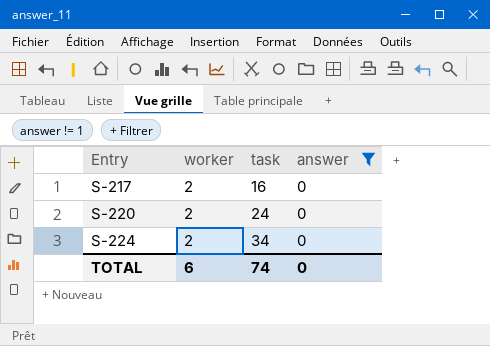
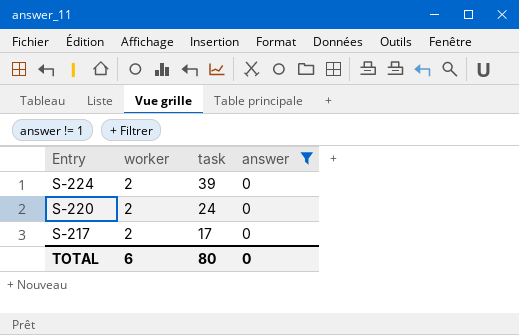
row order: Entry ascending -> Entry descending
S-224 | task: 34 -> 39
S-217 | task: 16 -> 17
TOTAL | task: 74 -> 80

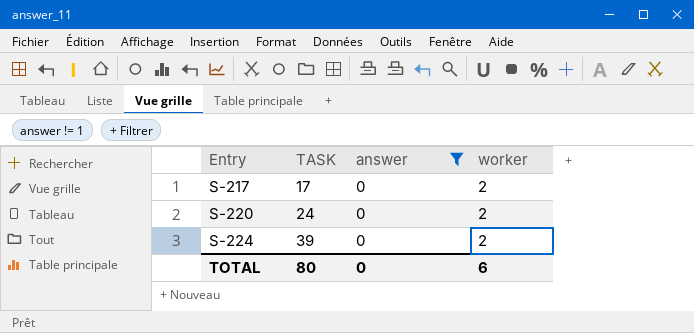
row order: Entry descending -> Entry ascending
column name: task -> TASK
column worker | position: 2 -> 4

